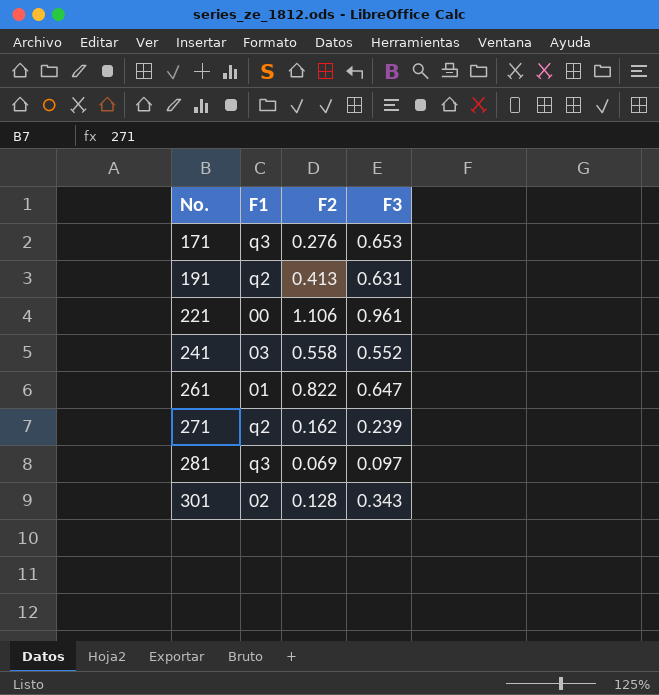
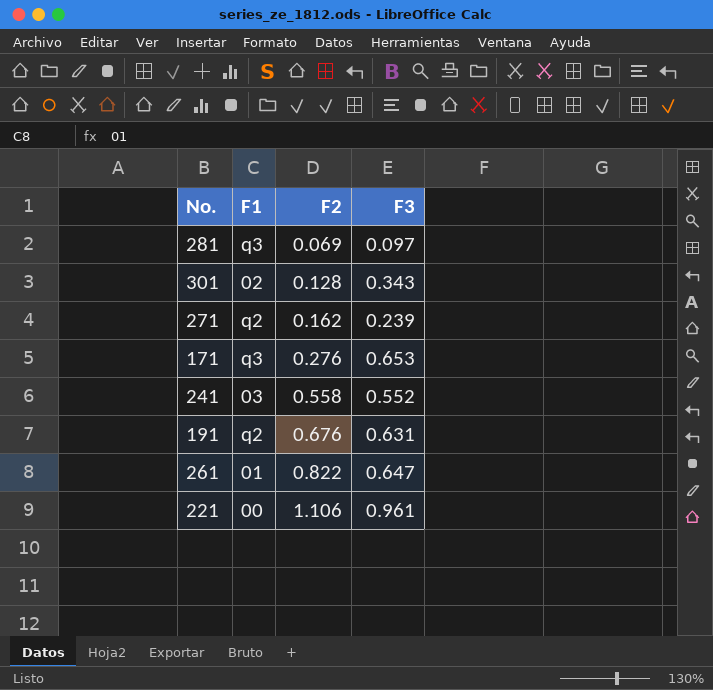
row order: No. ascending -> F2 ascending
191 | F2: 0.413 -> 0.676

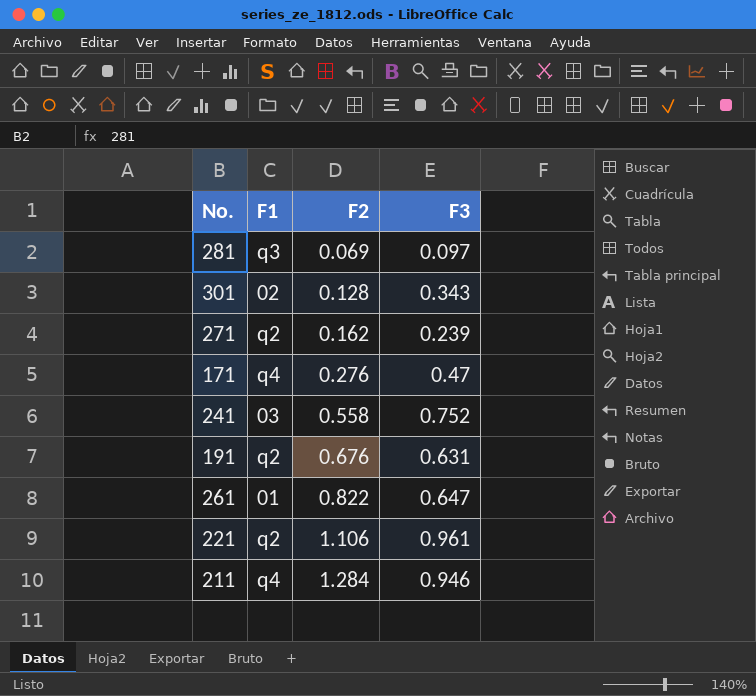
171 | F1: q3 -> q4
171 | F3: 0.653 -> 0.47
241 | F3: 0.552 -> 0.752
221 | F1: 00 -> q2
row 211: none -> q4 | 1.284 | 0.946

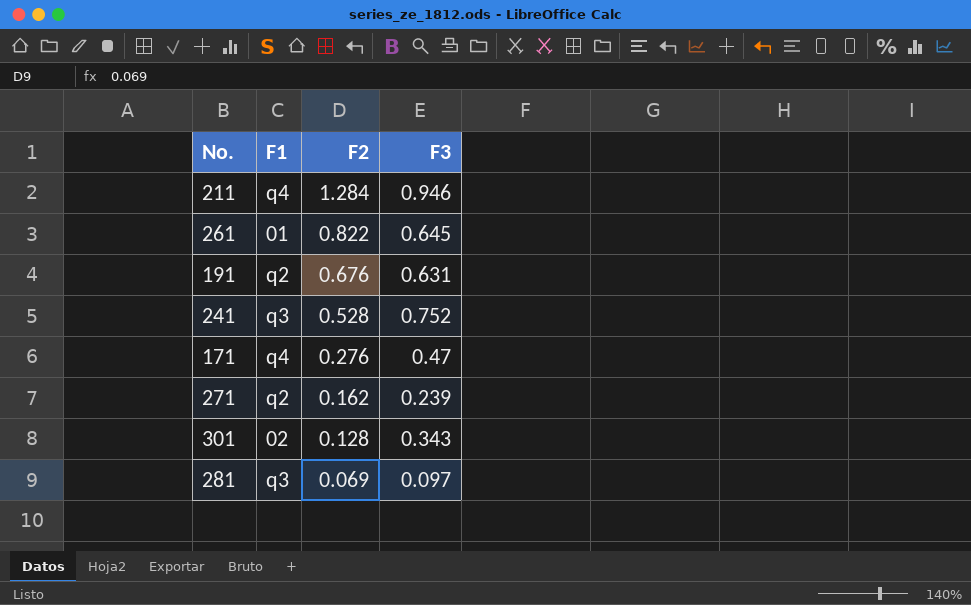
row order: F2 ascending -> F2 descending
row 221: q2 | 1.106 | 0.961 -> none
261 | F3: 0.647 -> 0.645
241 | F1: 03 -> q3
241 | F2: 0.558 -> 0.528

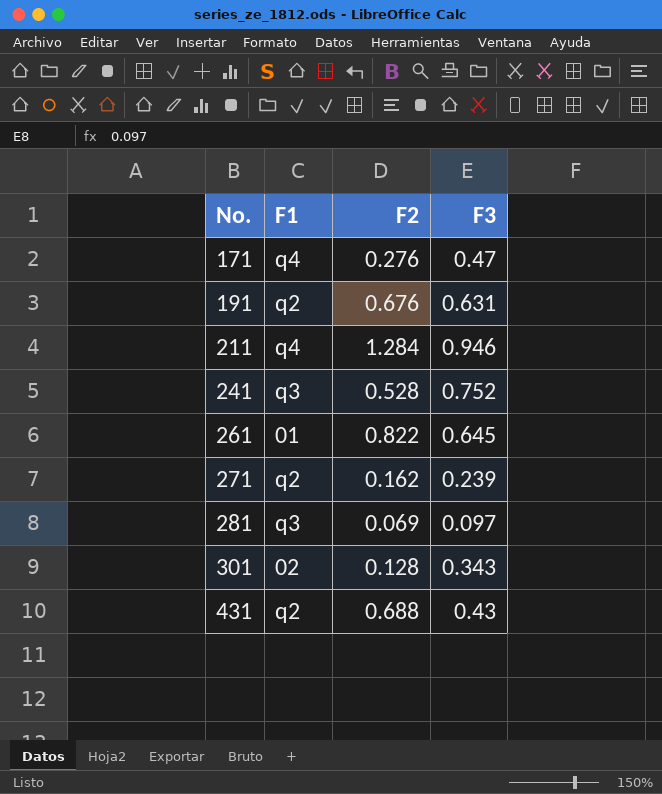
row order: F2 descending -> No. ascending
row 431: none -> q2 | 0.688 | 0.43

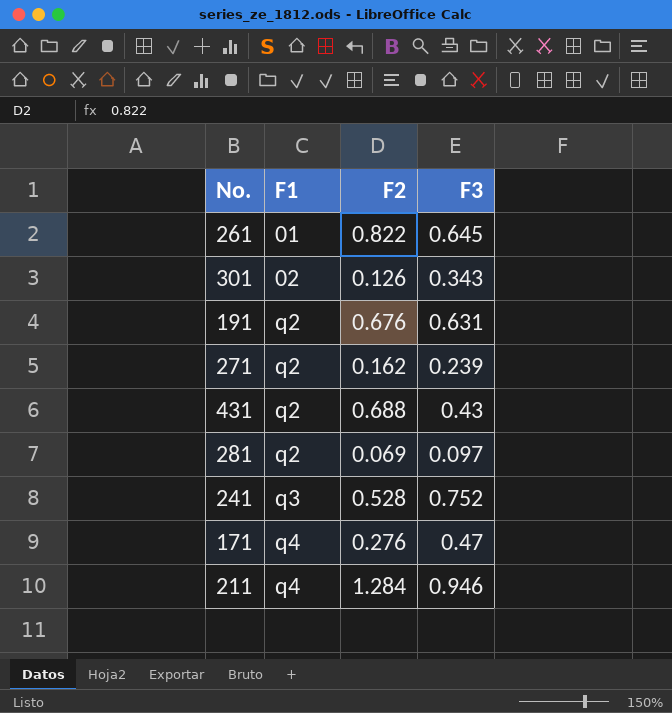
row order: No. ascending -> F1 ascending
301 | F2: 0.128 -> 0.126
281 | F1: q3 -> q2

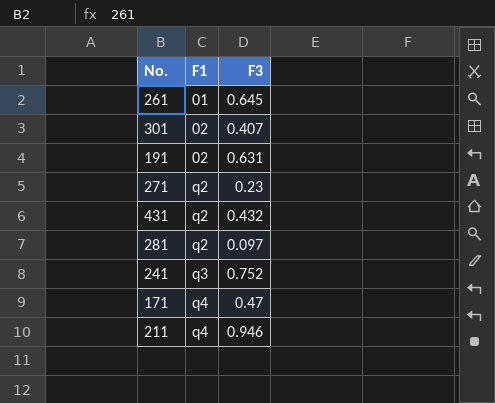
column F2 | position: 3 -> none
301 | F3: 0.343 -> 0.407
191 | F1: q2 -> 02
271 | F3: 0.239 -> 0.23
431 | F3: 0.43 -> 0.432

